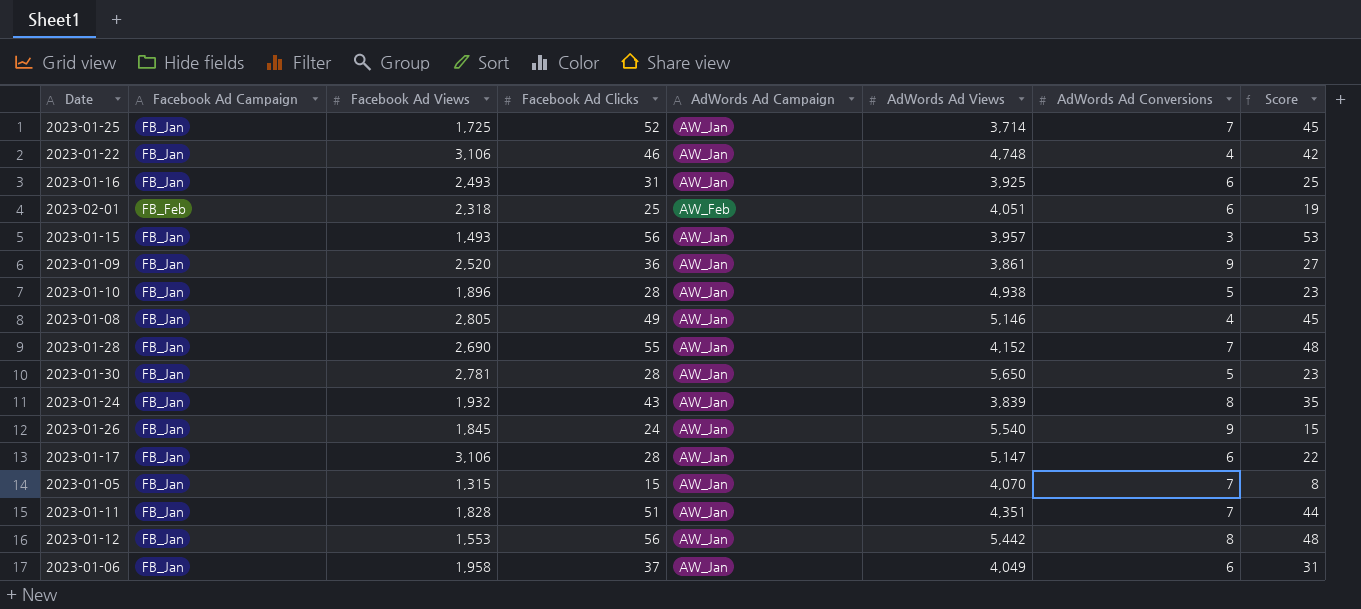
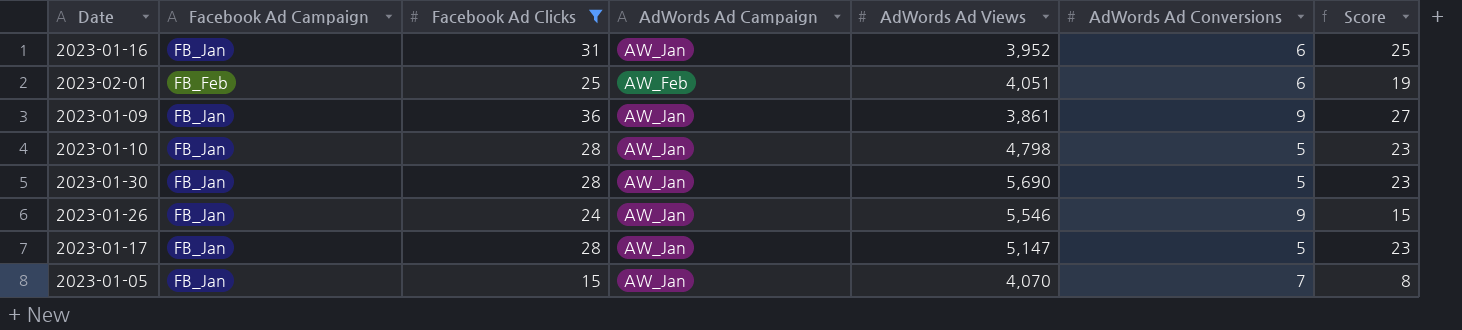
filter: none -> Facebook Ad Clicks <= 36
column Facebook Ad Views | position: 3 -> none
2023-01-16 | AdWords Ad Views: 3,925 -> 3,952
2023-01-10 | AdWords Ad Views: 4,938 -> 4,798
2023-01-30 | AdWords Ad Views: 5,650 -> 5,690
2023-01-26 | AdWords Ad Views: 5,540 -> 5,546
2023-01-17 | AdWords Ad Conversions: 6 -> 5
2023-01-17 | Score: 22 -> 23

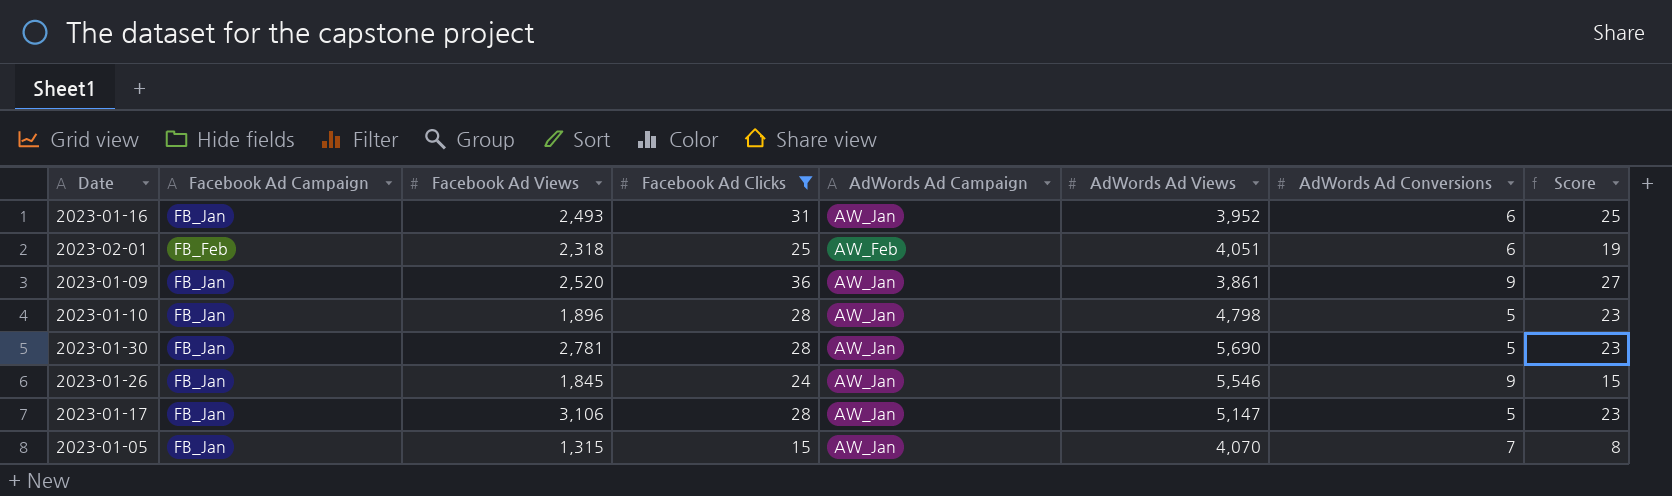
column Facebook Ad Views | position: none -> 3

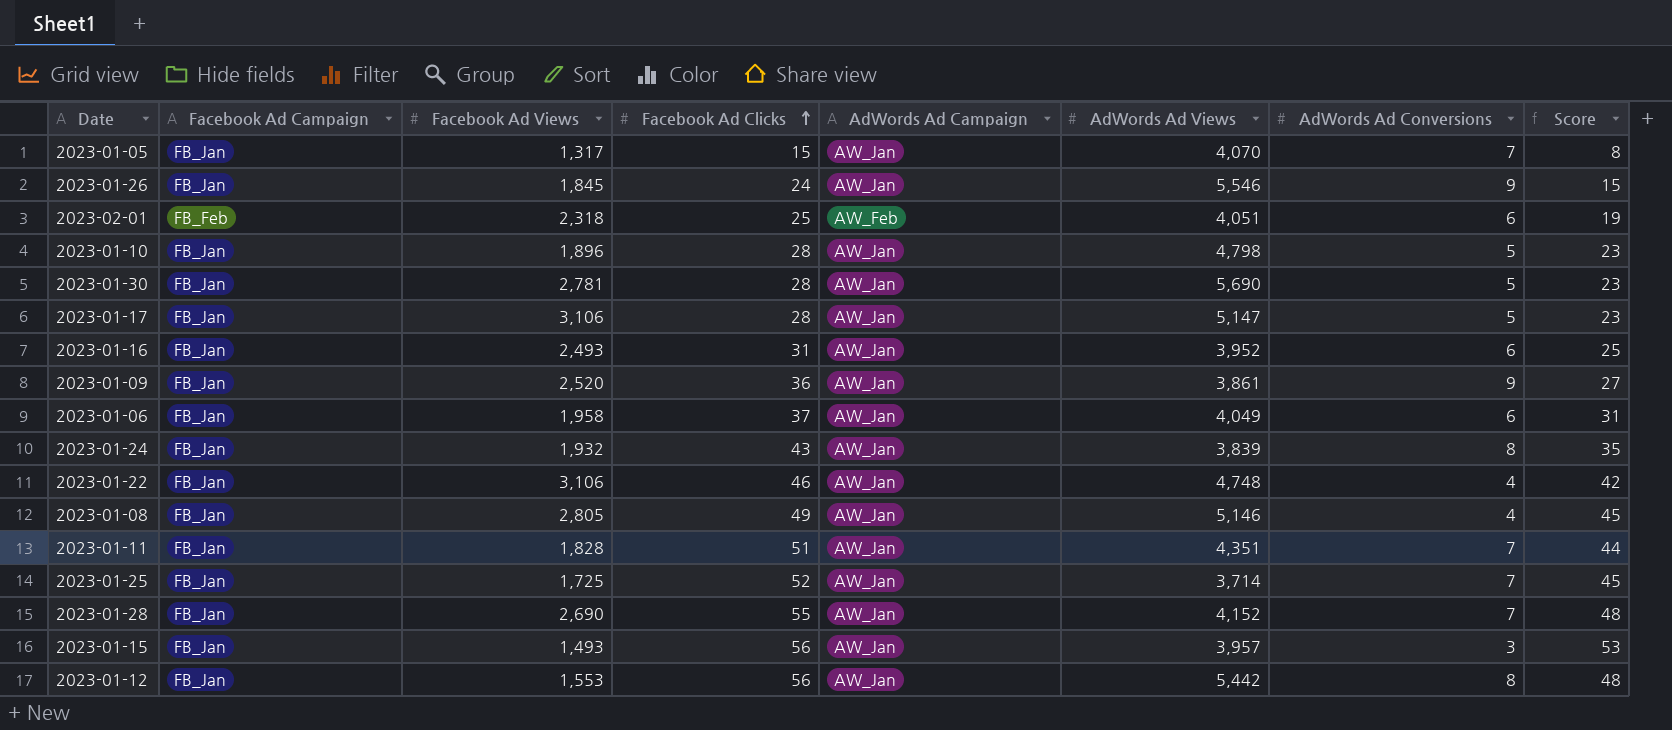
filter: Facebook Ad Clicks <= 36 -> none
row order: none -> Facebook Ad Clicks ascending
2023-01-05 | Facebook Ad Views: 1,315 -> 1,317

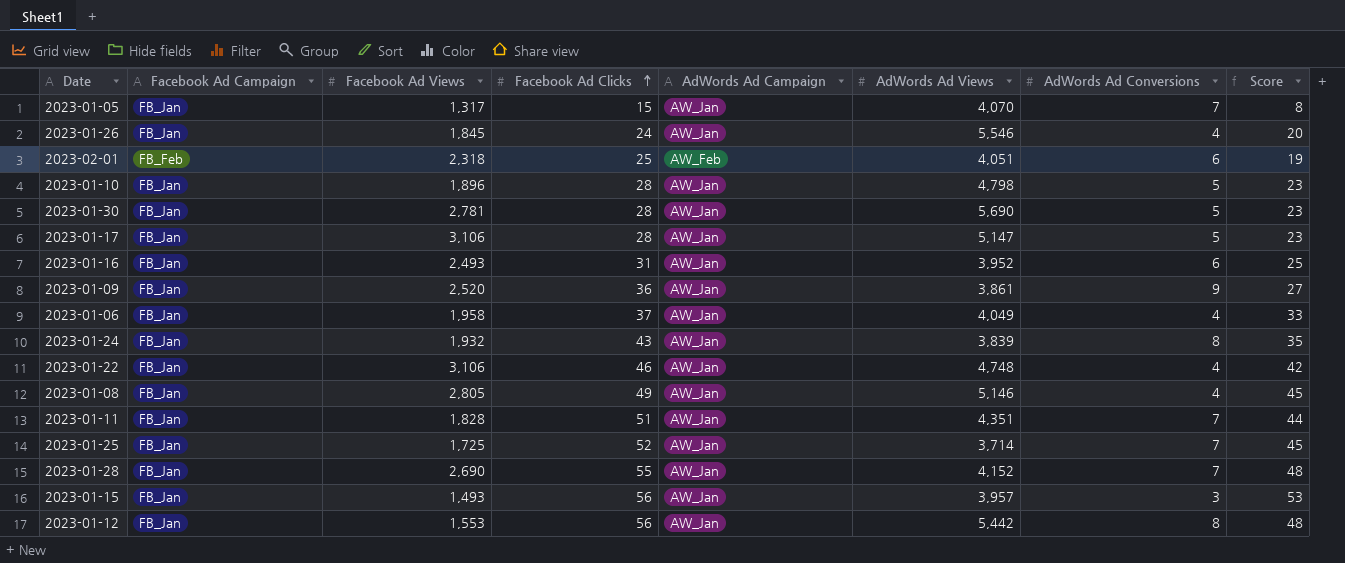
2023-01-26 | AdWords Ad Conversions: 9 -> 4
2023-01-26 | Score: 15 -> 20
2023-01-06 | AdWords Ad Conversions: 6 -> 4
2023-01-06 | Score: 31 -> 33

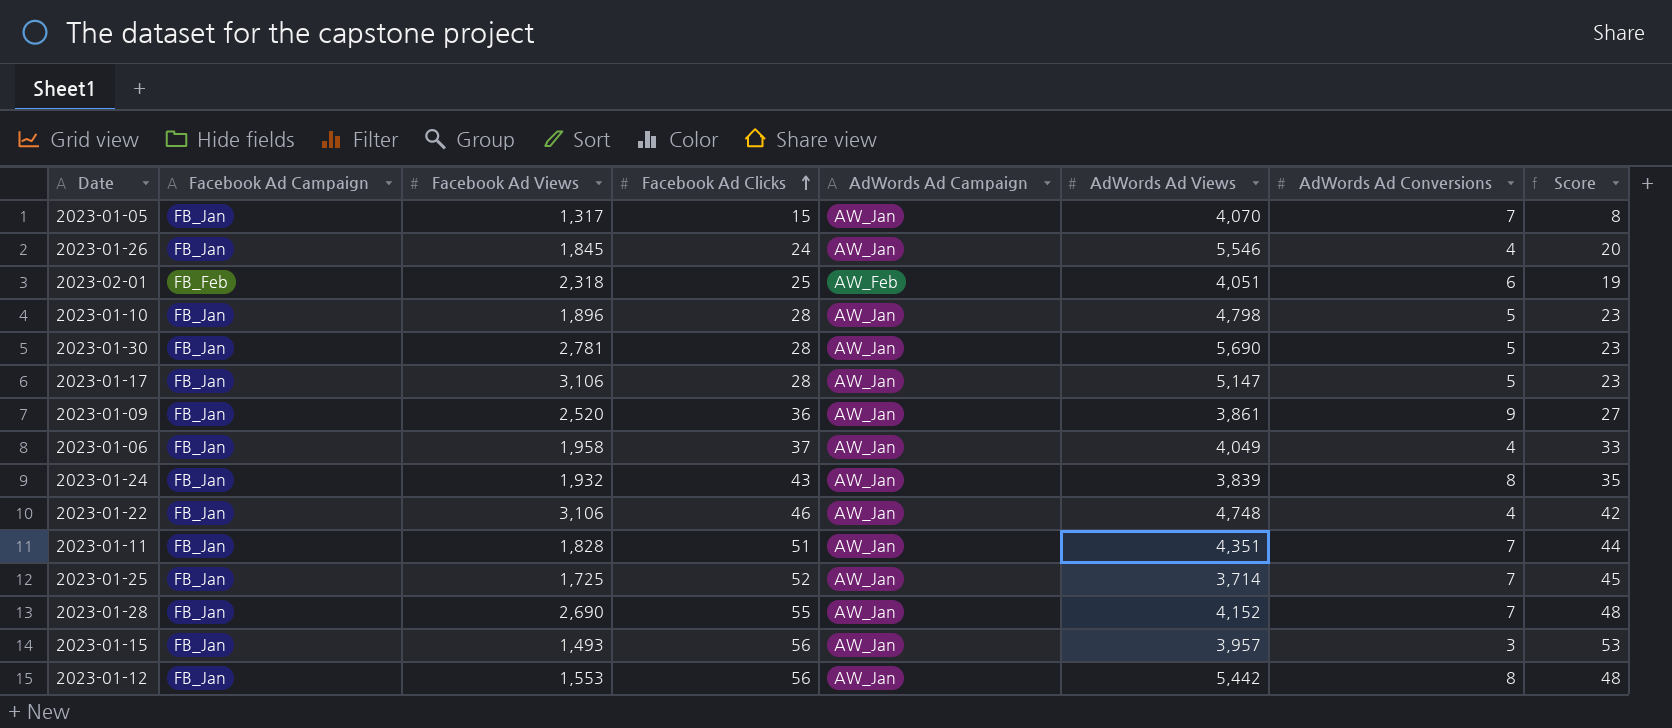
row 2023-01-16: FB_Jan | 2,493 | 31 | AW_Jan | 3,952 | 6 | 25 -> none
row 2023-01-08: FB_Jan | 2,805 | 49 | AW_Jan | 5,146 | 4 | 45 -> none

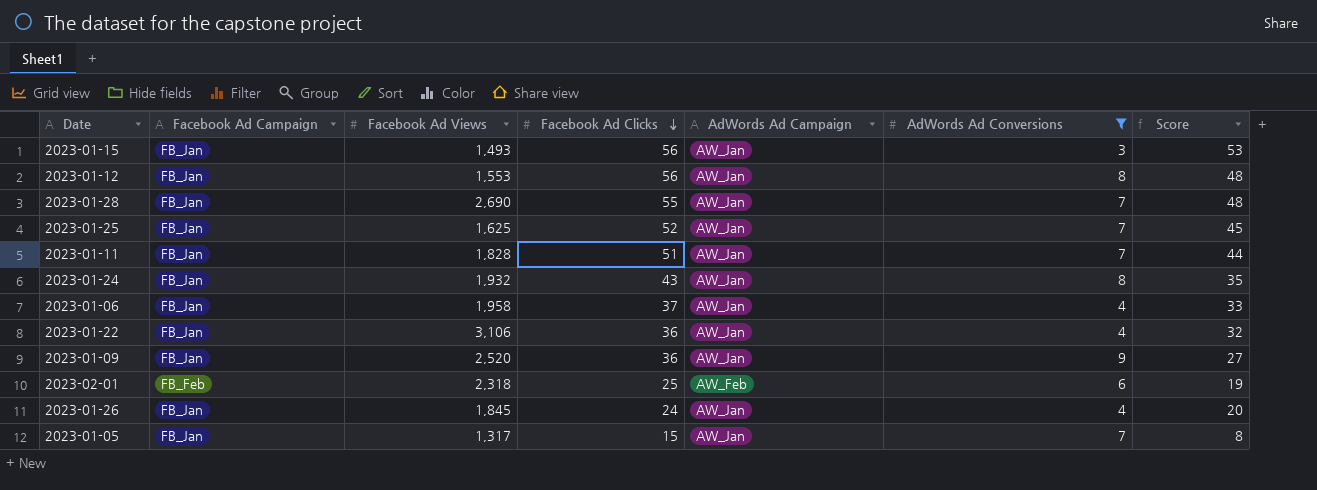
filter: none -> AdWords Ad Conversions != 5
row order: Facebook Ad Clicks ascending -> Facebook Ad Clicks descending
column AdWords Ad Views | position: 6 -> none
2023-01-25 | Facebook Ad Views: 1,725 -> 1,625
2023-01-22 | Facebook Ad Clicks: 46 -> 36
2023-01-22 | Score: 42 -> 32

